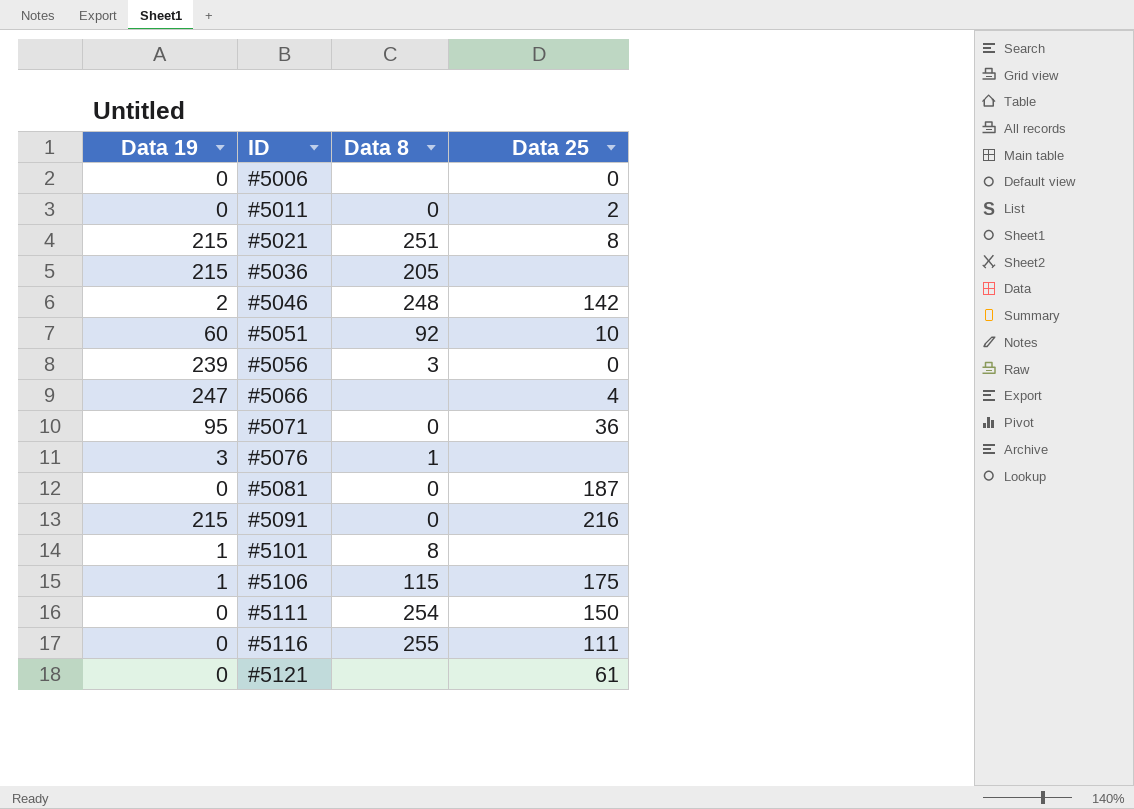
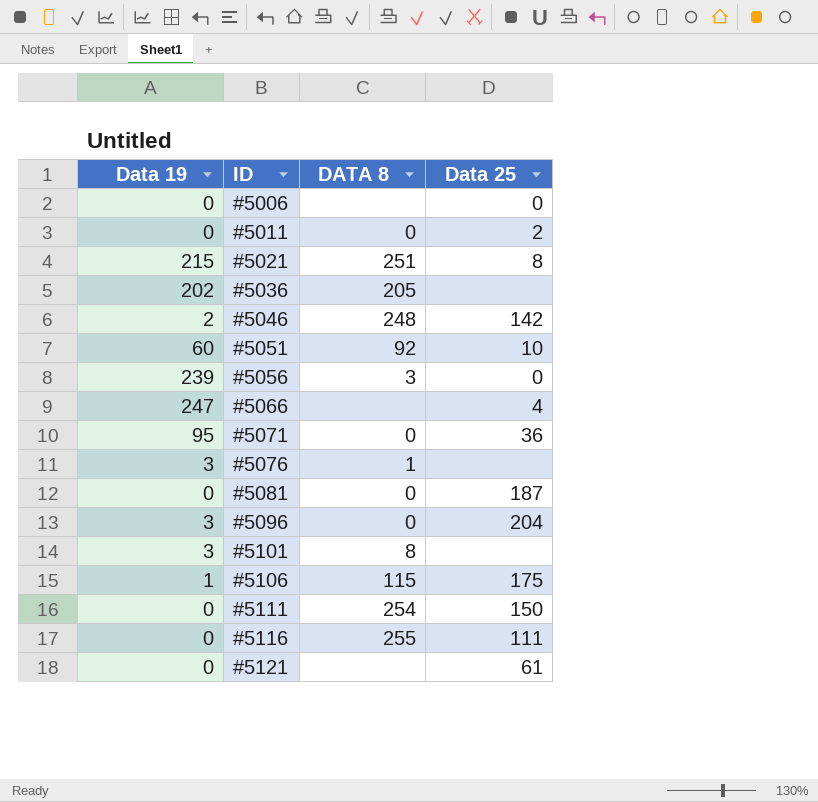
column name: Data 8 -> DATA 8
row #5091: 215 | 0 | 216 -> none
#5036 | Data 19: 215 -> 202
row #5096: none -> 3 | 0 | 204
#5101 | Data 19: 1 -> 3

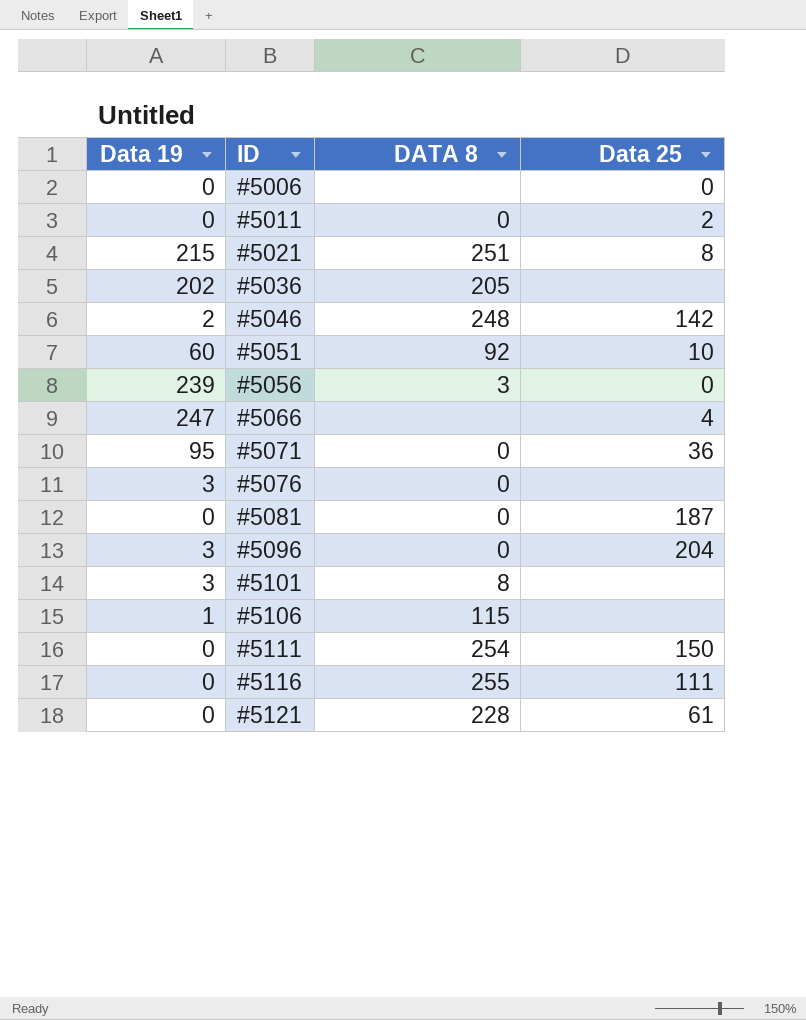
#5076 | DATA 8: 1 -> 0
#5106 | Data 25: 175 -> none
#5121 | DATA 8: none -> 228

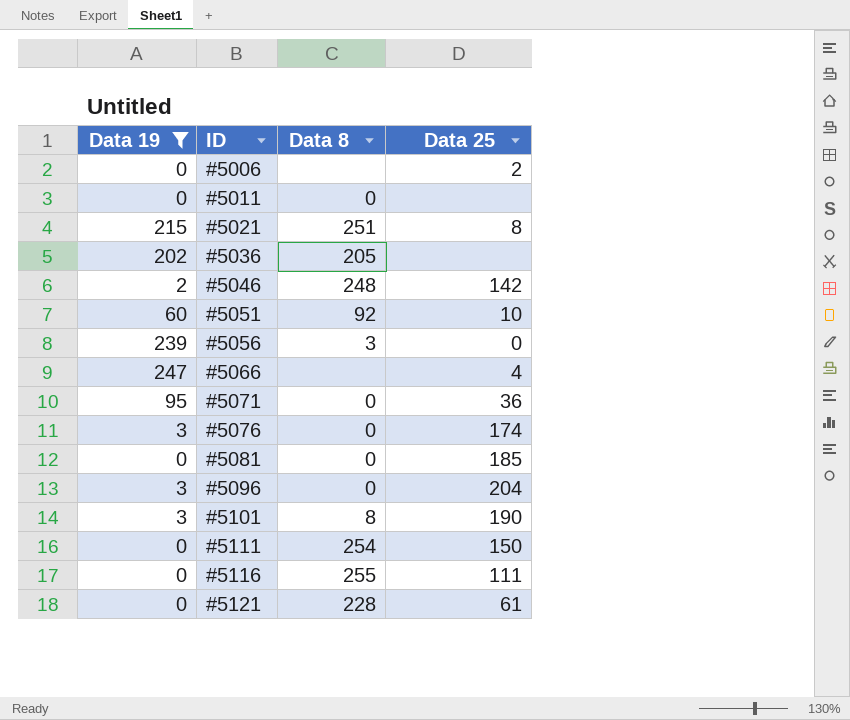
filter: none -> Data 19 != 1
column name: DATA 8 -> Data 8
#5006 | Data 25: 0 -> 2
#5011 | Data 25: 2 -> none
#5076 | Data 25: none -> 174
#5081 | Data 25: 187 -> 185
#5101 | Data 25: none -> 190

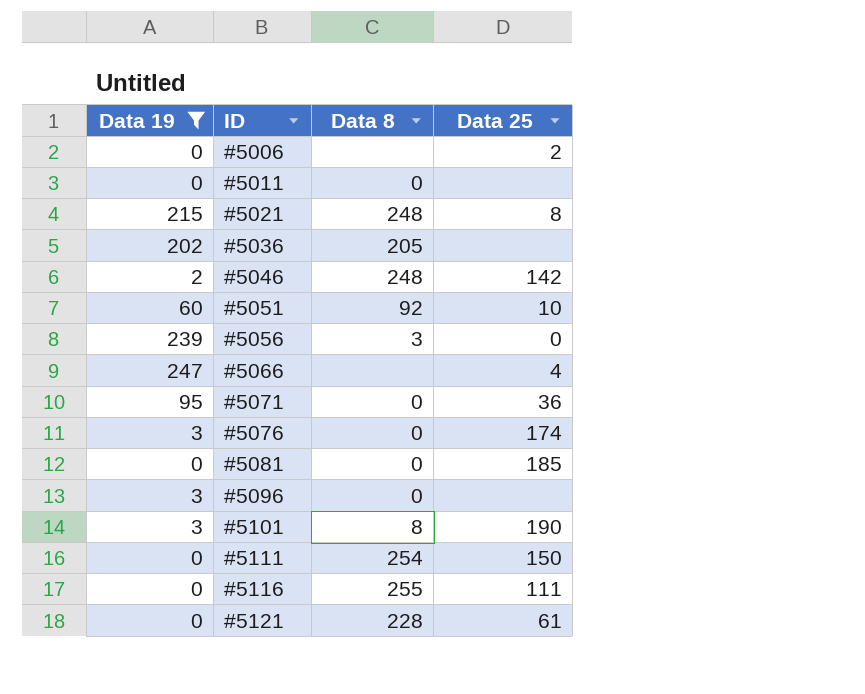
#5021 | Data 8: 251 -> 248
#5096 | Data 25: 204 -> none

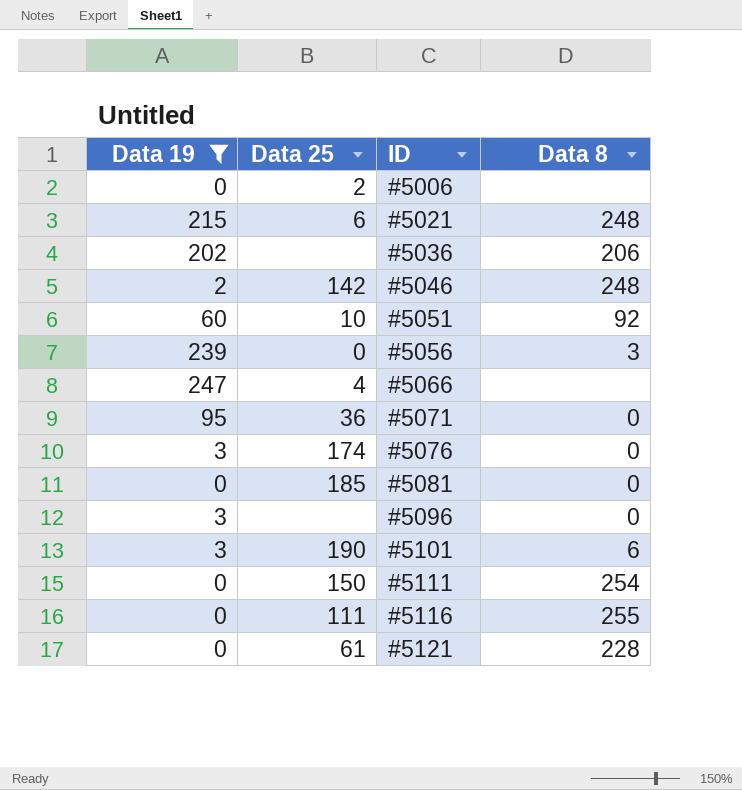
column Data 25 | position: 4 -> 2
row #5011: 0 | 0 | none -> none
#5021 | Data 25: 8 -> 6
#5036 | Data 8: 205 -> 206
#5101 | Data 8: 8 -> 6

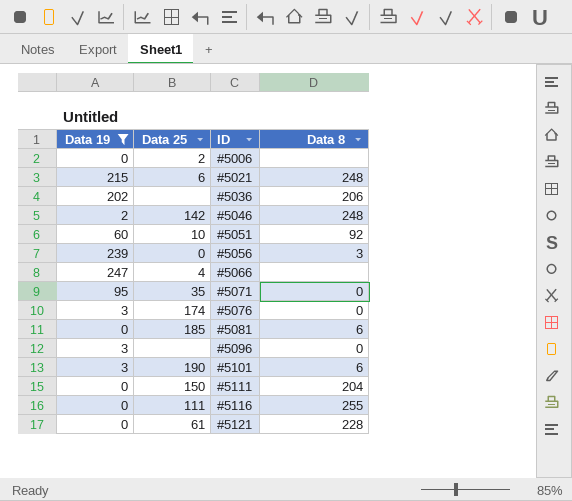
#5071 | Data 25: 36 -> 35
#5081 | Data 8: 0 -> 6
#5111 | Data 8: 254 -> 204

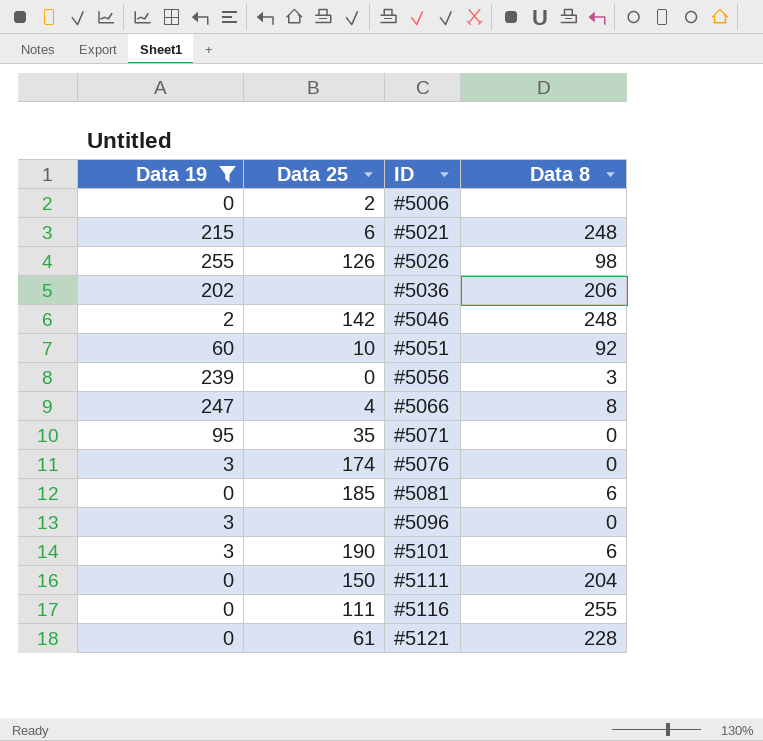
row #5026: none -> 255 | 126 | 98
#5066 | Data 8: none -> 8

